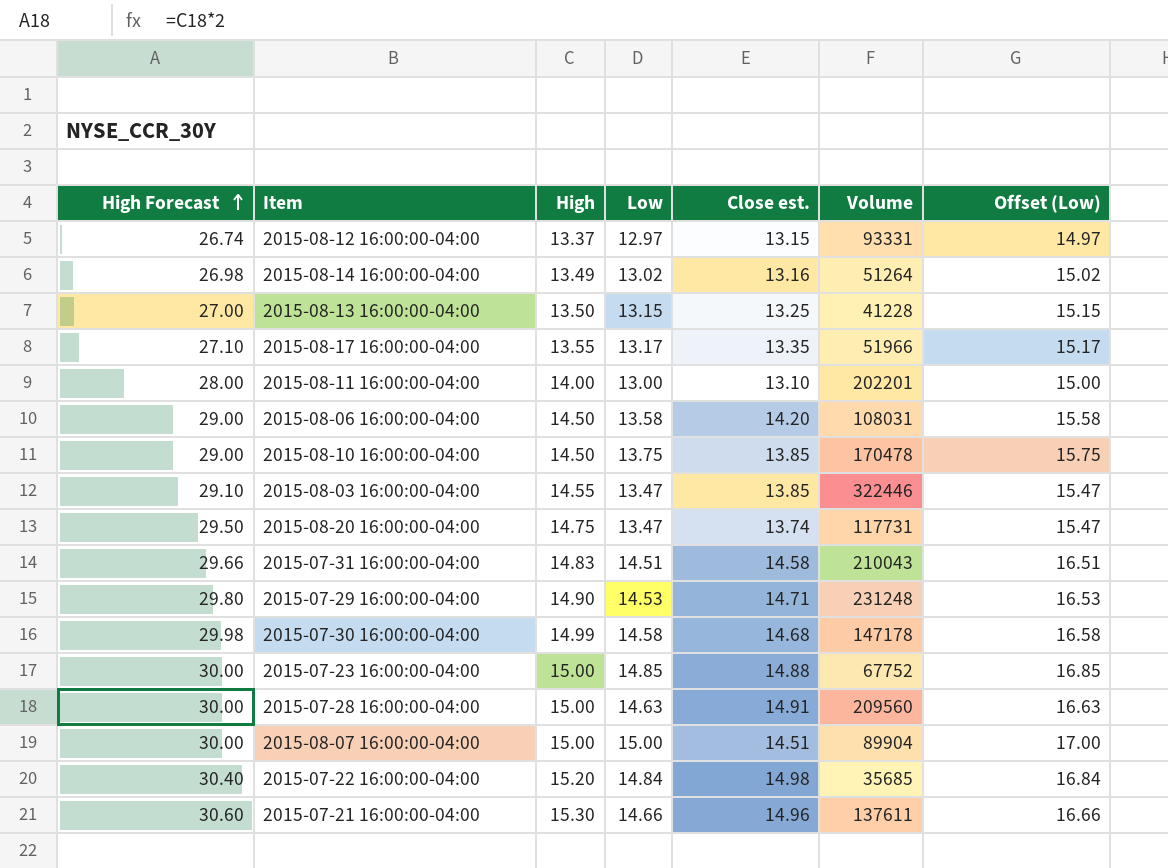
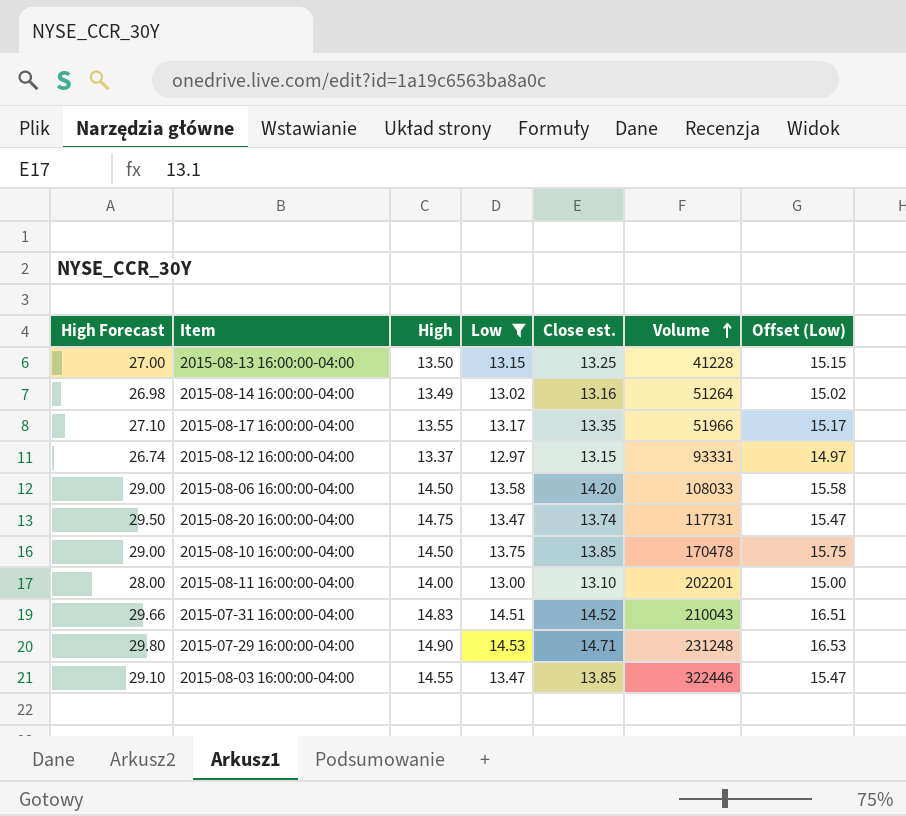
filter: none -> Low <= 14.53
row order: High Forecast ascending -> Volume ascending
2015-08-06 16:00:00-04:00 | Volume: 108031 -> 108033
2015-07-31 16:00:00-04:00 | Close est.: 14.58 -> 14.52

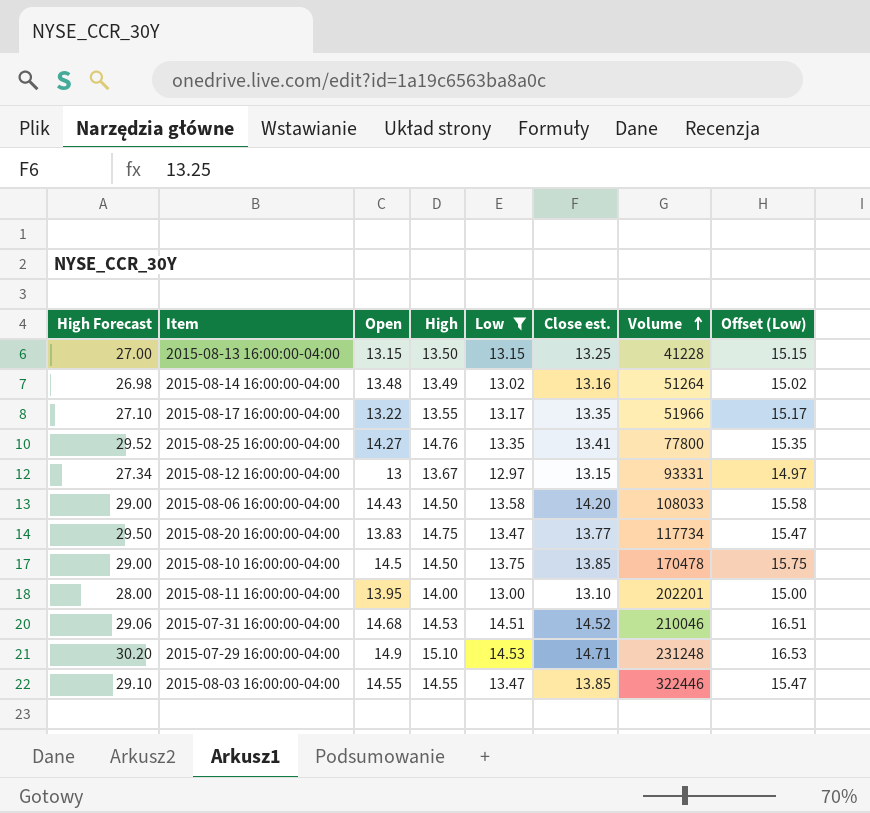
column Open | position: none -> 3
row 2015-08-25 16:00:00-04:00: none -> 29.52 | 14.27 | 14.76 | 13.35 | 13.41 | 77800 | 15.35
2015-08-12 16:00:00-04:00 | High Forecast: 26.74 -> 27.34
2015-08-12 16:00:00-04:00 | High: 13.37 -> 13.67
2015-08-20 16:00:00-04:00 | Close est.: 13.74 -> 13.77
2015-08-20 16:00:00-04:00 | Volume: 117731 -> 117734
2015-07-31 16:00:00-04:00 | High Forecast: 29.66 -> 29.06
2015-07-31 16:00:00-04:00 | High: 14.83 -> 14.53
2015-07-31 16:00:00-04:00 | Volume: 210043 -> 210046
2015-07-29 16:00:00-04:00 | High Forecast: 29.80 -> 30.20
2015-07-29 16:00:00-04:00 | High: 14.90 -> 15.10

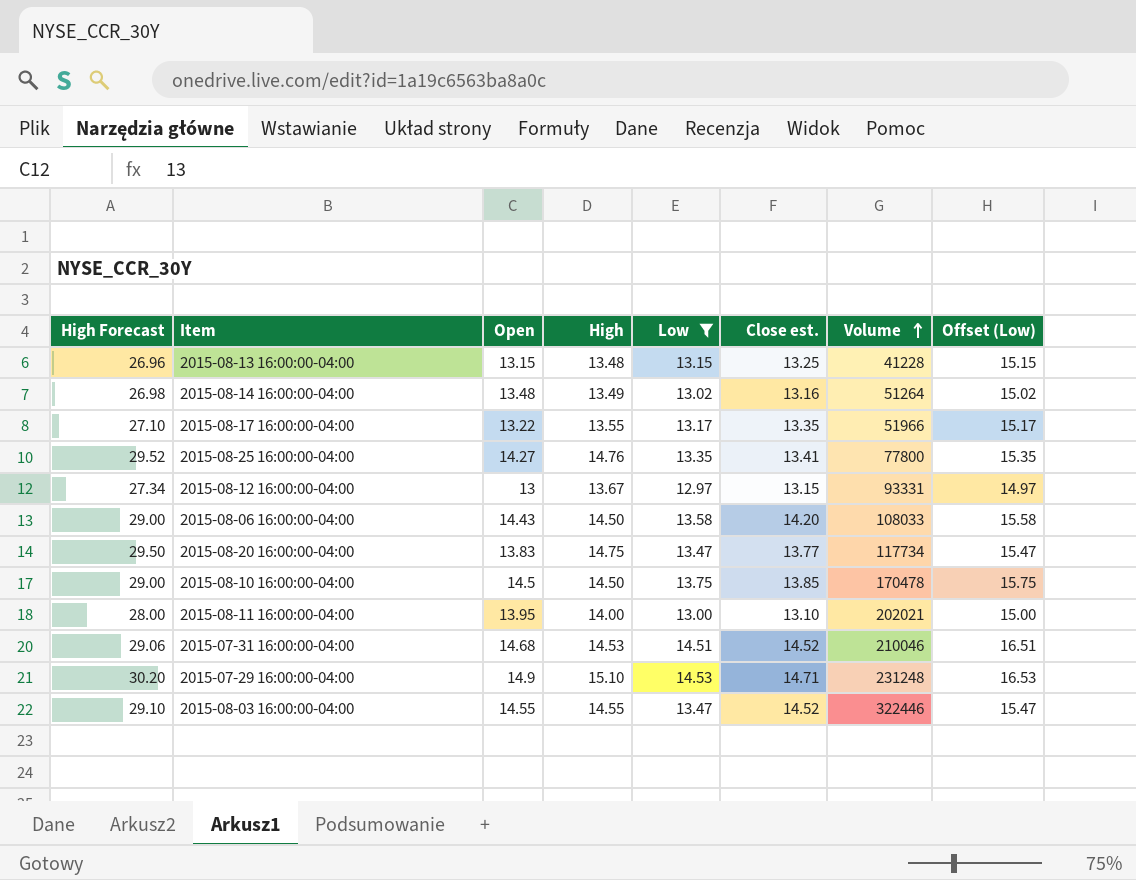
2015-08-13 16:00:00-04:00 | High Forecast: 27.00 -> 26.96
2015-08-13 16:00:00-04:00 | High: 13.50 -> 13.48
2015-08-11 16:00:00-04:00 | Volume: 202201 -> 202021
2015-08-03 16:00:00-04:00 | Close est.: 13.85 -> 14.52

